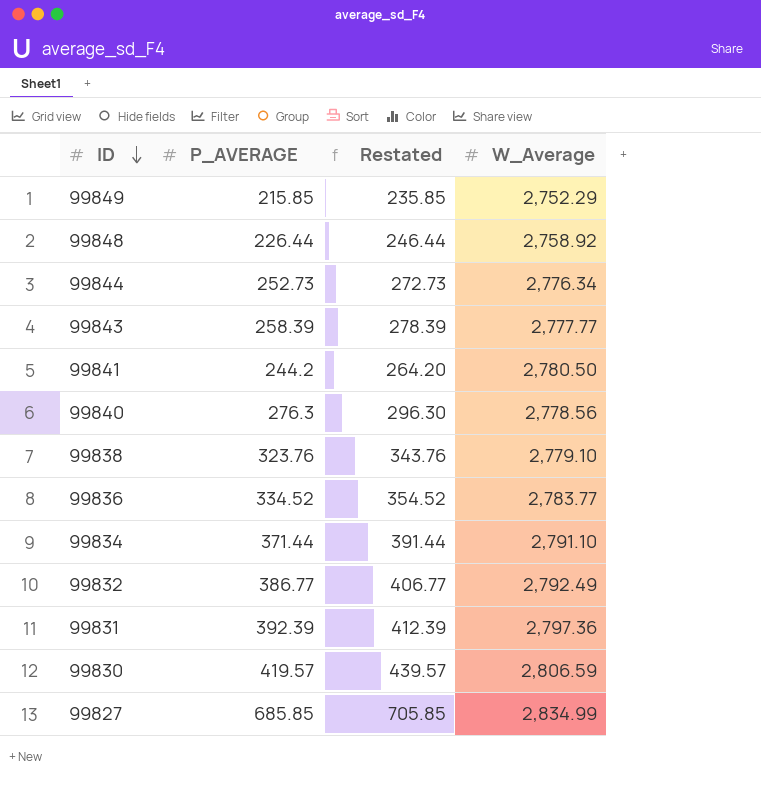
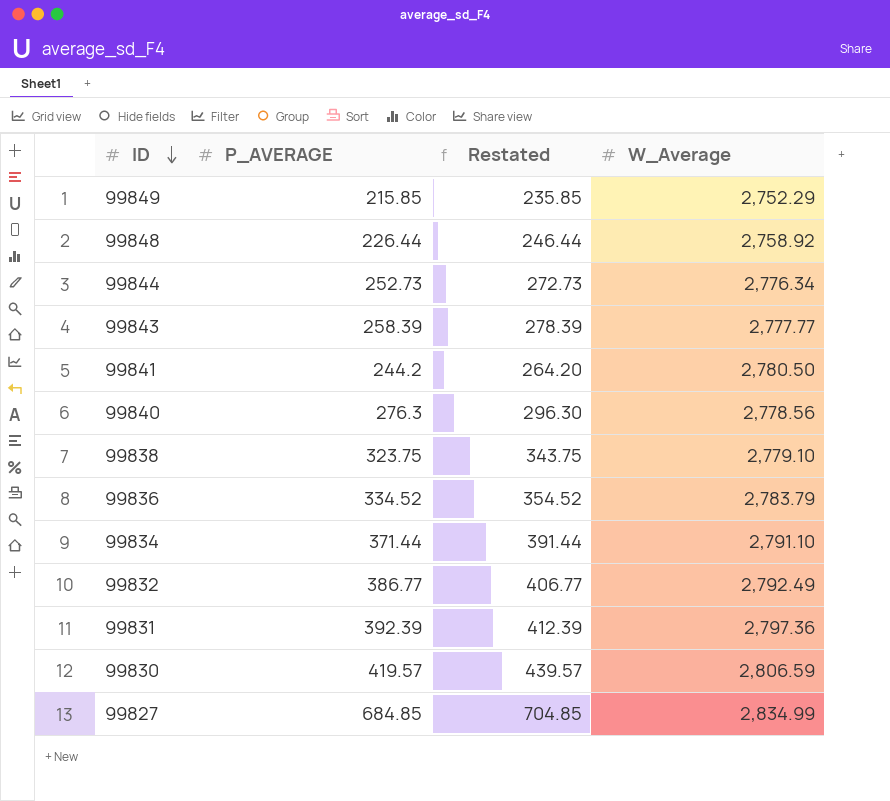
99838 | P_AVERAGE: 323.76 -> 323.75
99838 | Restated: 343.76 -> 343.75
99836 | W_Average: 2,783.77 -> 2,783.79
99827 | P_AVERAGE: 685.85 -> 684.85
99827 | Restated: 705.85 -> 704.85

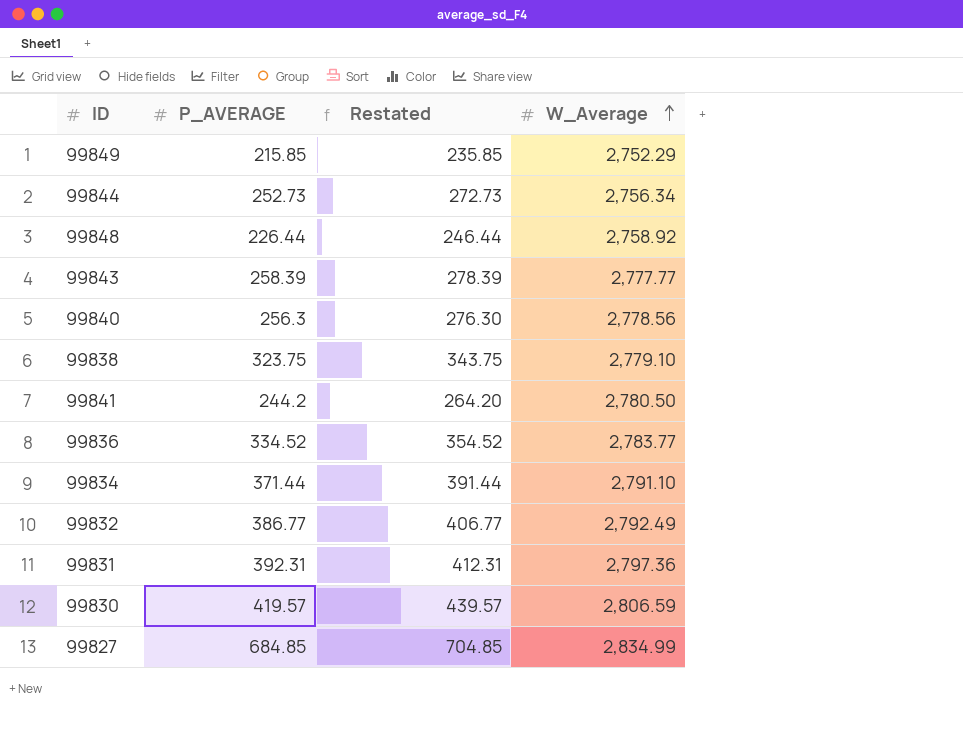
row order: ID descending -> W_Average ascending
99844 | W_Average: 2,776.34 -> 2,756.34
99840 | P_AVERAGE: 276.3 -> 256.3
99840 | Restated: 296.30 -> 276.30
99836 | W_Average: 2,783.79 -> 2,783.77
99831 | P_AVERAGE: 392.39 -> 392.31
99831 | Restated: 412.39 -> 412.31

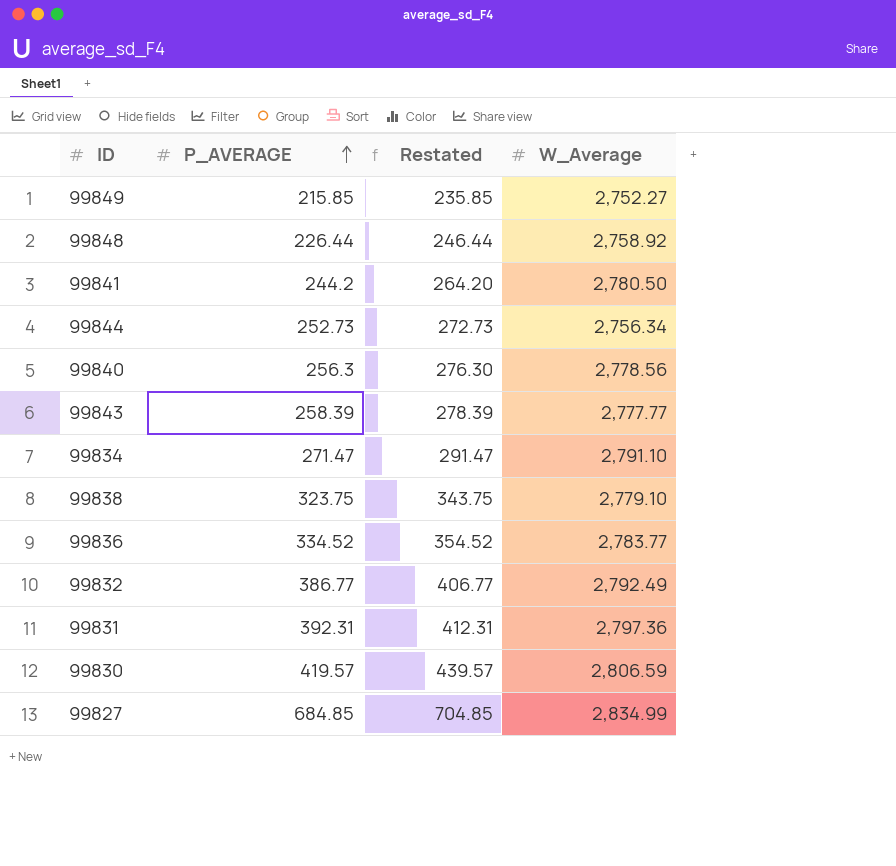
row order: W_Average ascending -> P_AVERAGE ascending
99849 | W_Average: 2,752.29 -> 2,752.27
99834 | P_AVERAGE: 371.44 -> 271.47
99834 | Restated: 391.44 -> 291.47

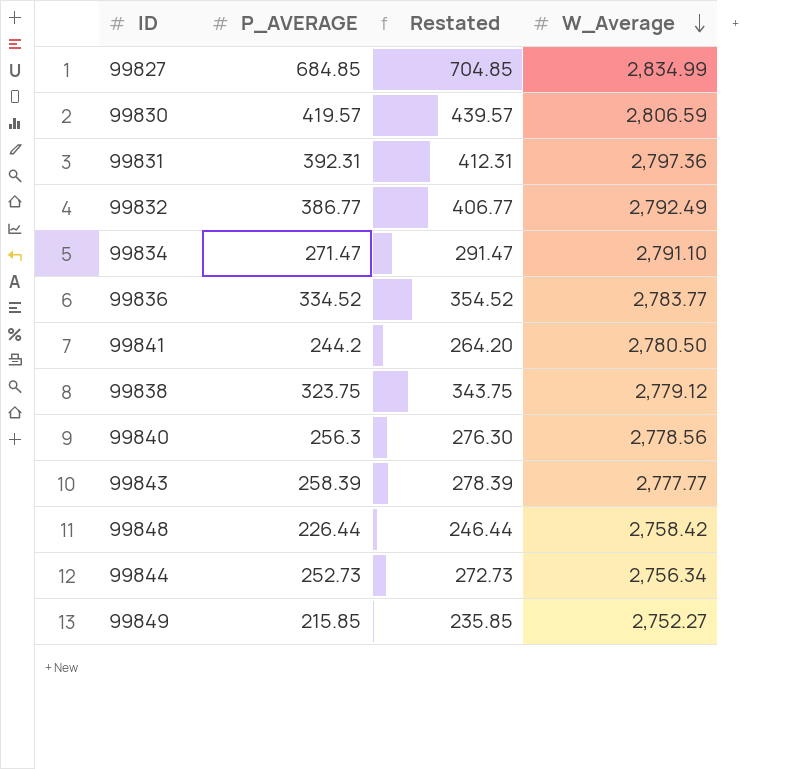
row order: P_AVERAGE ascending -> W_Average descending
99838 | W_Average: 2,779.10 -> 2,779.12
99848 | W_Average: 2,758.92 -> 2,758.42

